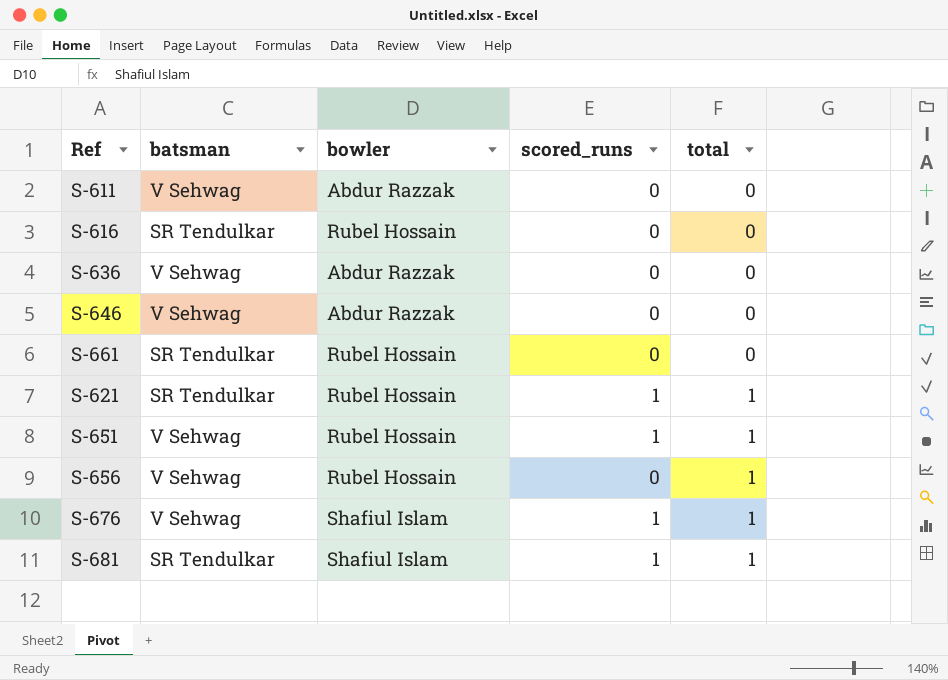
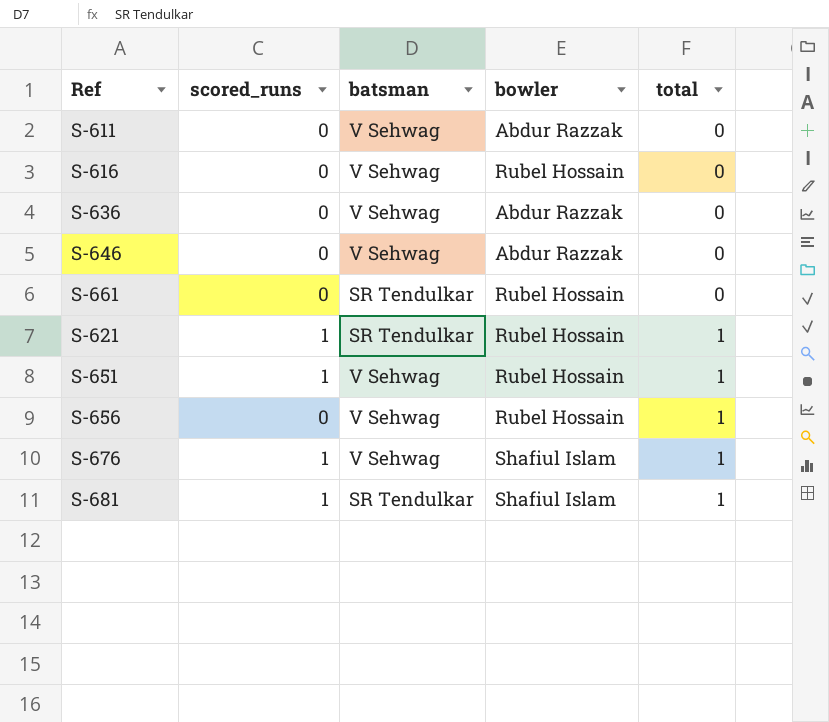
column scored_runs | position: 4 -> 2
S-616 | batsman: SR Tendulkar -> V Sehwag

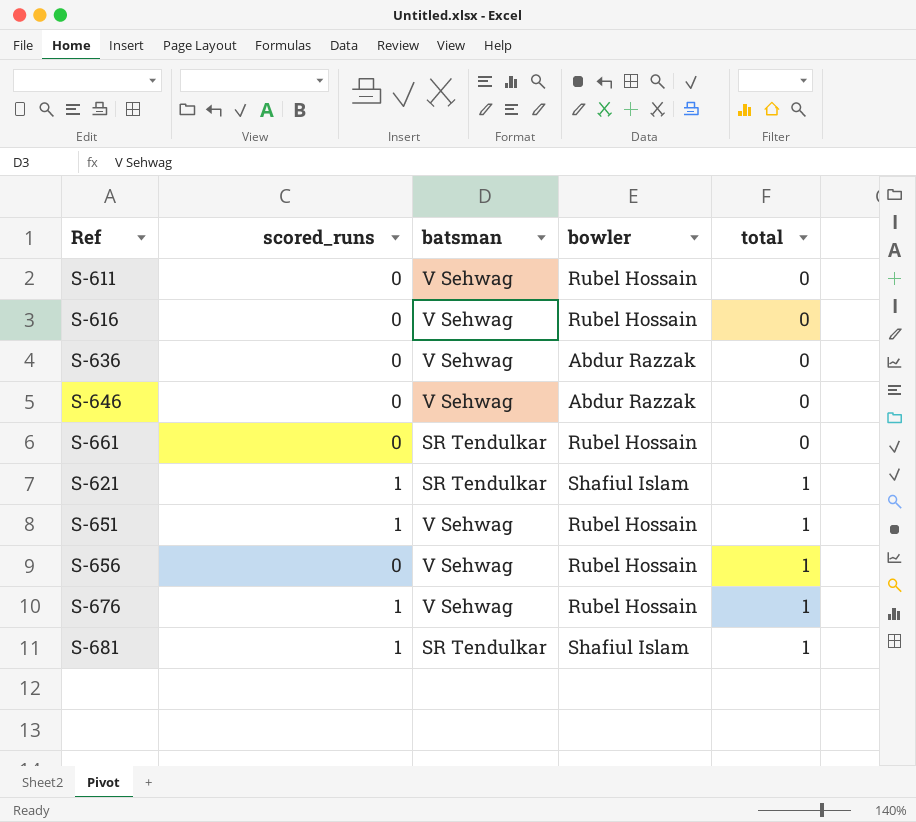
S-611 | bowler: Abdur Razzak -> Rubel Hossain
S-621 | bowler: Rubel Hossain -> Shafiul Islam
S-676 | bowler: Shafiul Islam -> Rubel Hossain

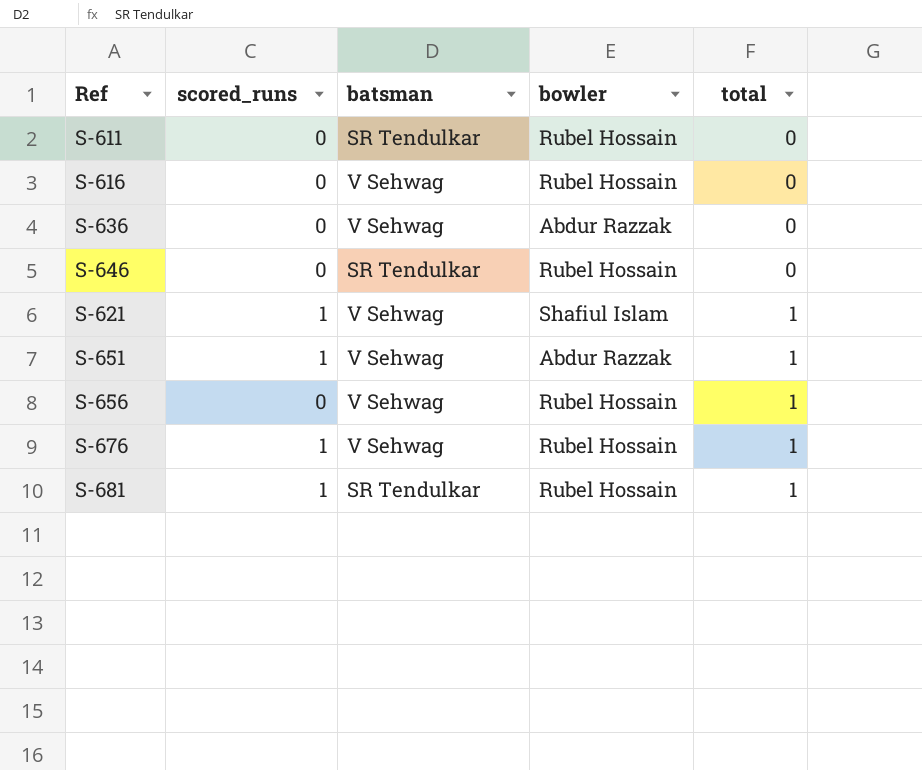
row S-661: 0 | SR Tendulkar | Rubel Hossain | 0 -> none
S-611 | batsman: V Sehwag -> SR Tendulkar
S-646 | batsman: V Sehwag -> SR Tendulkar
S-646 | bowler: Abdur Razzak -> Rubel Hossain
S-621 | batsman: SR Tendulkar -> V Sehwag
S-651 | bowler: Rubel Hossain -> Abdur Razzak
S-681 | bowler: Shafiul Islam -> Rubel Hossain

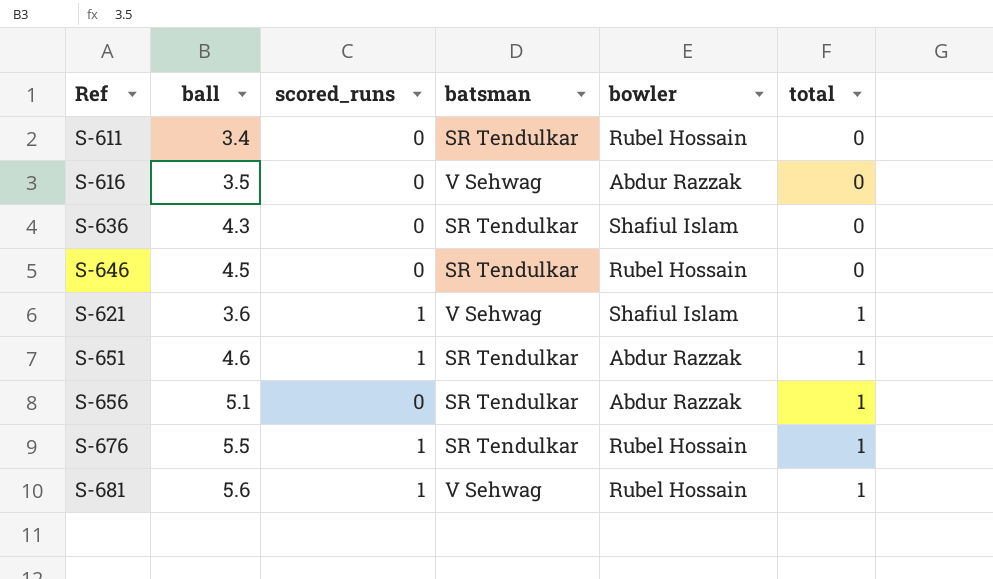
column ball | position: none -> 2
S-616 | bowler: Rubel Hossain -> Abdur Razzak
S-636 | batsman: V Sehwag -> SR Tendulkar
S-636 | bowler: Abdur Razzak -> Shafiul Islam
S-651 | batsman: V Sehwag -> SR Tendulkar
S-656 | batsman: V Sehwag -> SR Tendulkar
S-656 | bowler: Rubel Hossain -> Abdur Razzak
S-676 | batsman: V Sehwag -> SR Tendulkar
S-681 | batsman: SR Tendulkar -> V Sehwag

